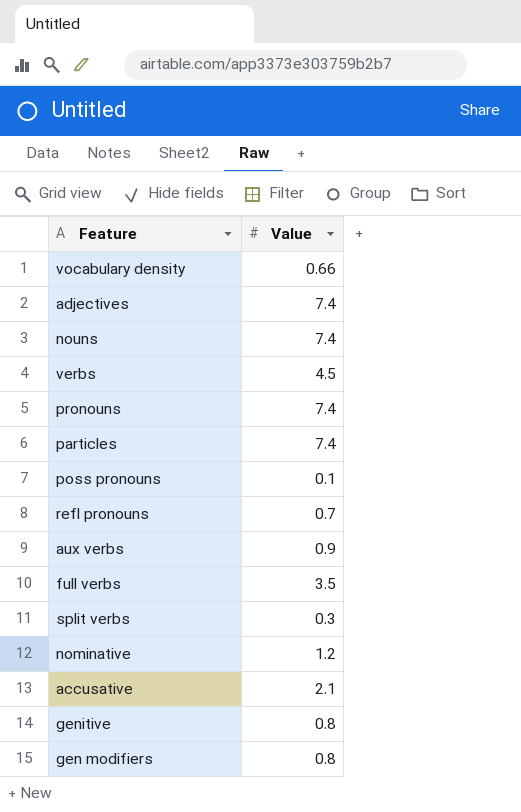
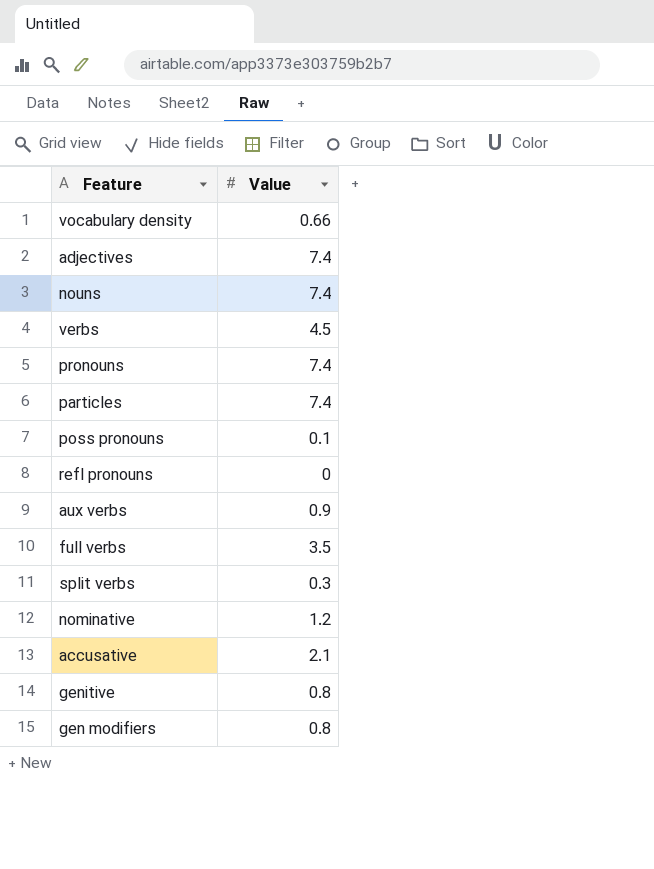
refl pronouns | Value: 0.7 -> 0

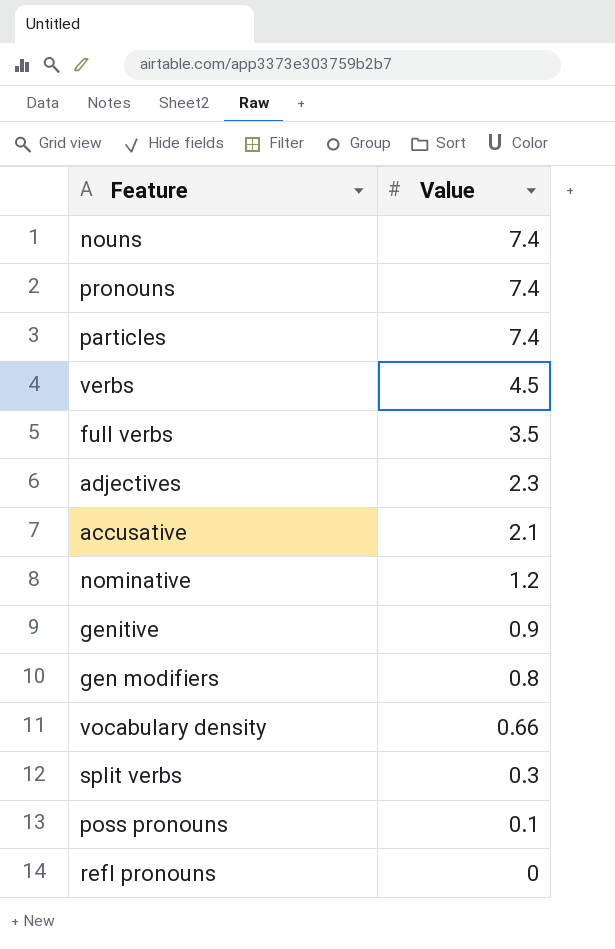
row order: none -> Value descending
row aux verbs: 0.9 -> none
adjectives | Value: 7.4 -> 2.3
genitive | Value: 0.8 -> 0.9

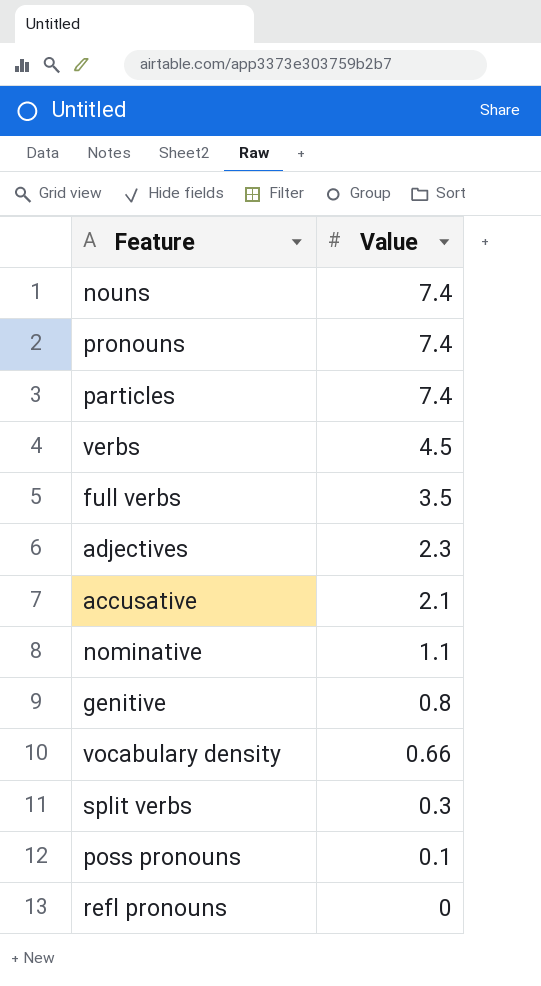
row gen modifiers: 0.8 -> none
nominative | Value: 1.2 -> 1.1
genitive | Value: 0.9 -> 0.8

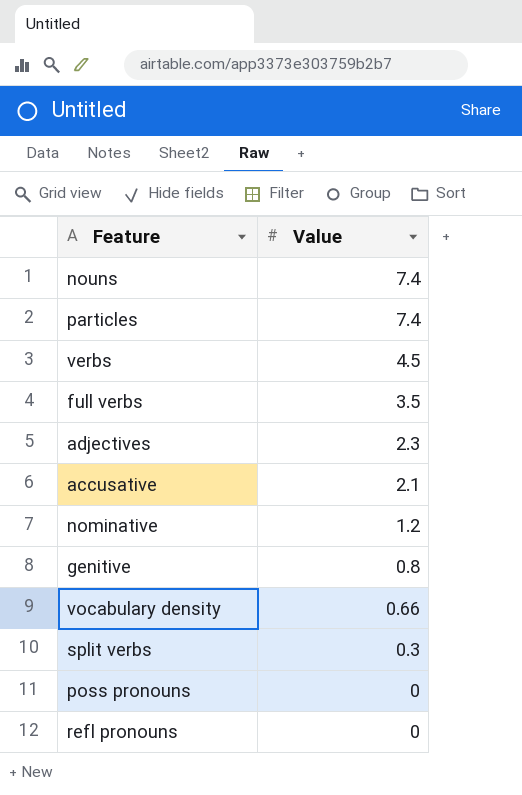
row pronouns: 7.4 -> none
nominative | Value: 1.1 -> 1.2
poss pronouns | Value: 0.1 -> 0

